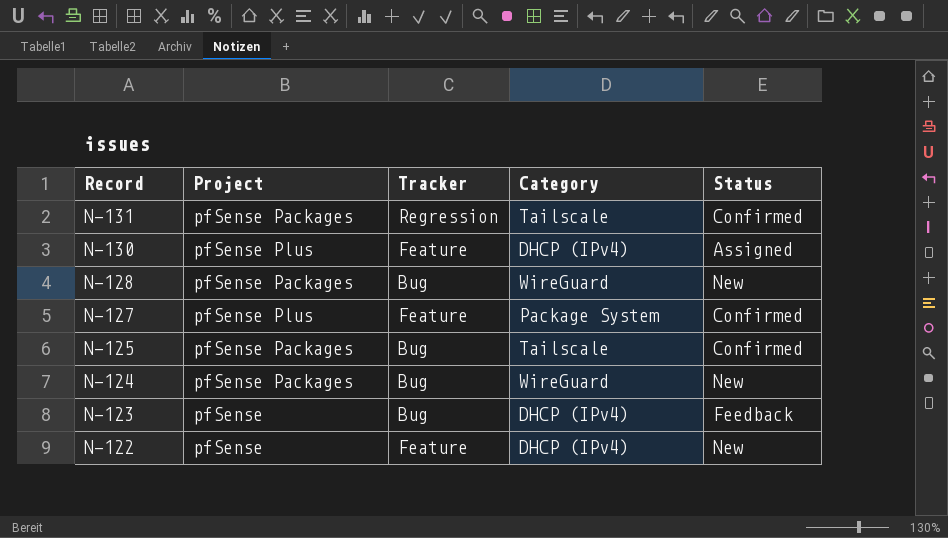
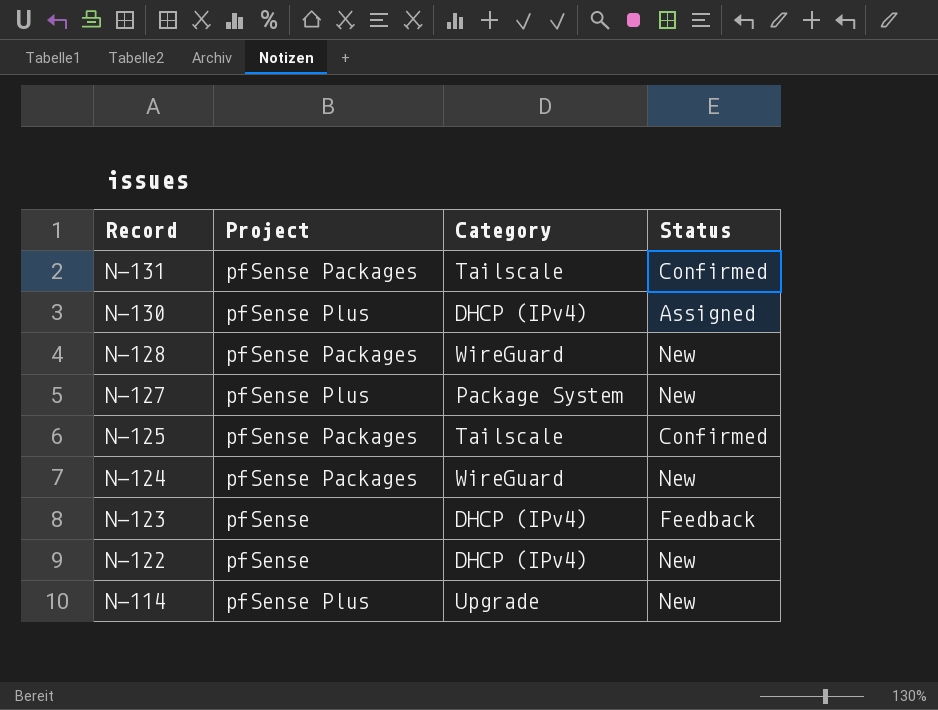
column Tracker | position: 3 -> none
N-127 | Status: Confirmed -> New
row N-114: none -> pfSense Plus | Upgrade | New

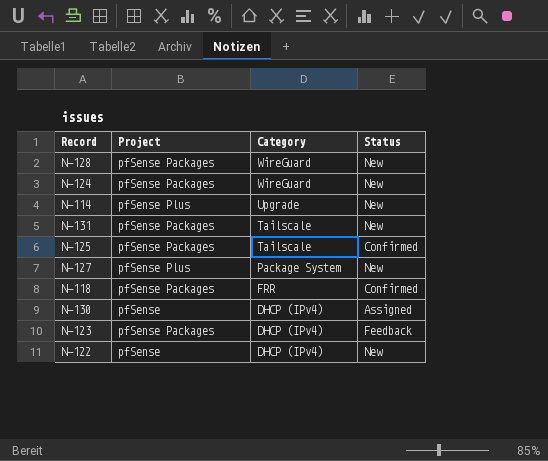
row order: Record descending -> Category descending
N-131 | Status: Confirmed -> New
row N-118: none -> pfSense Packages | FRR | Confirmed
N-130 | Project: pfSense Plus -> pfSense
N-123 | Project: pfSense -> pfSense Packages

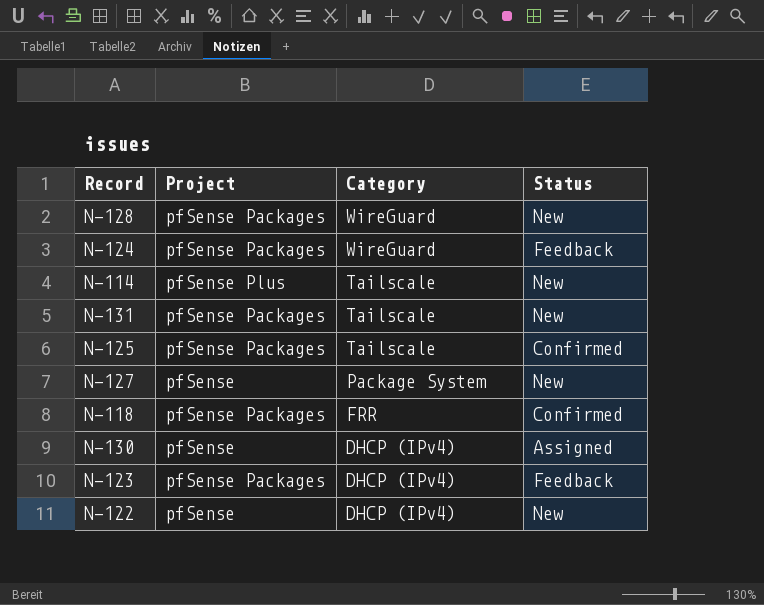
N-124 | Status: New -> Feedback
N-114 | Category: Upgrade -> Tailscale
N-127 | Project: pfSense Plus -> pfSense

